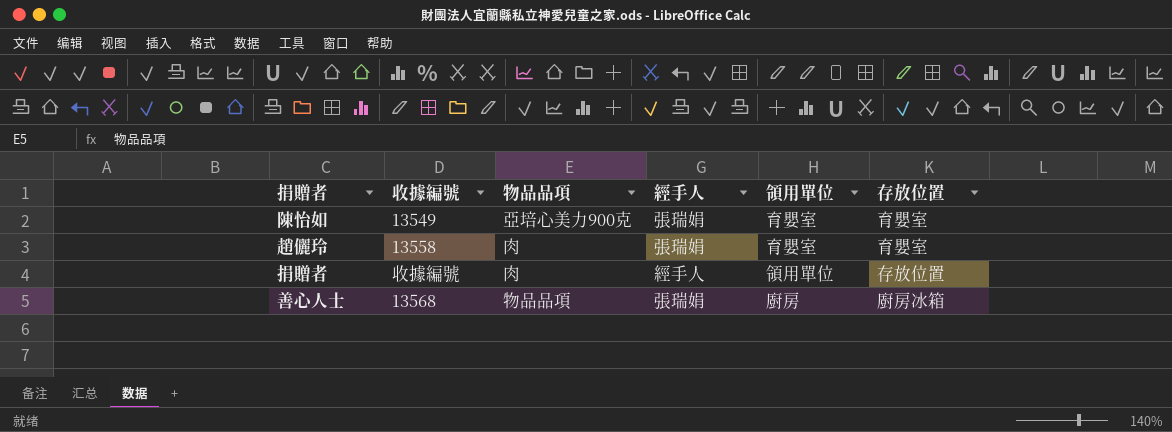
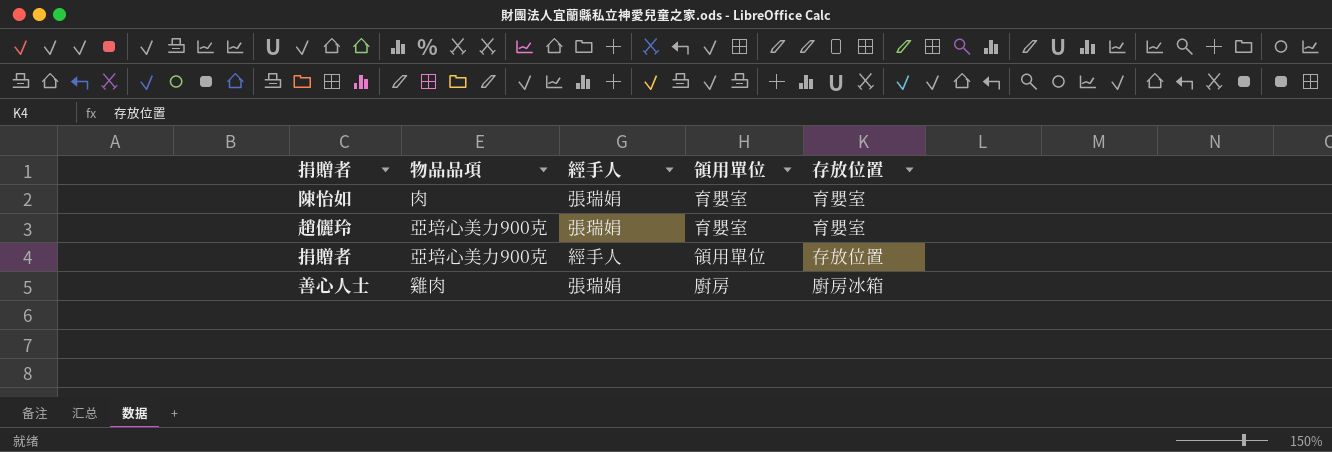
column 收據編號 | position: 2 -> none
陳怡如 | 物品品項: 亞培心美力900克 -> 肉
趙儷玲 | 物品品項: 肉 -> 亞培心美力900克
捐贈者 | 物品品項: 肉 -> 亞培心美力900克
善心人士 | 物品品項: 物品品項 -> 雞肉

